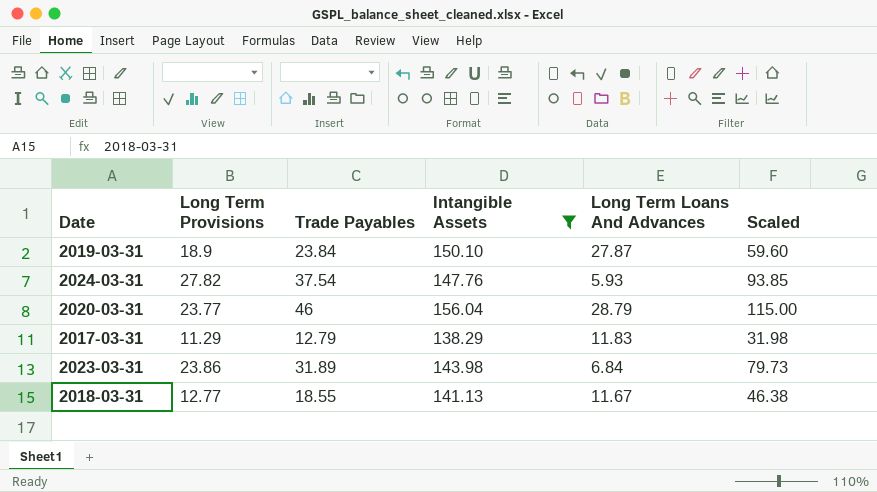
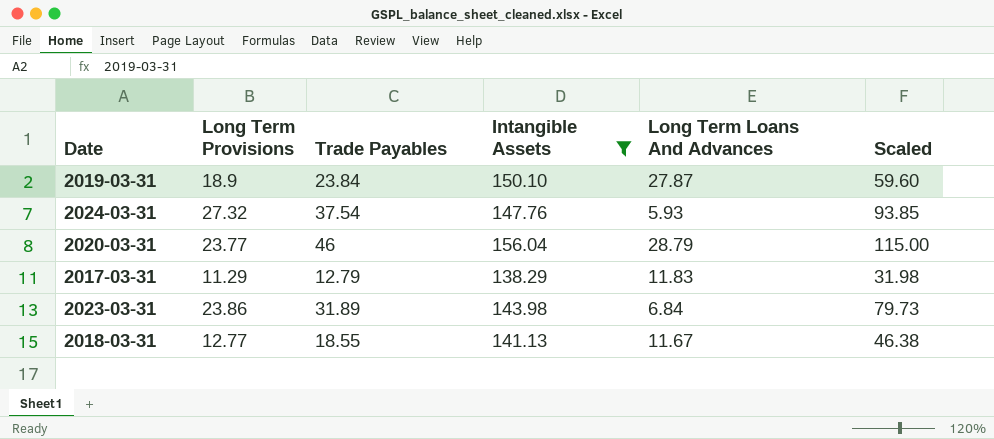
2024-03-31 | Long Term Provisions: 27.82 -> 27.32

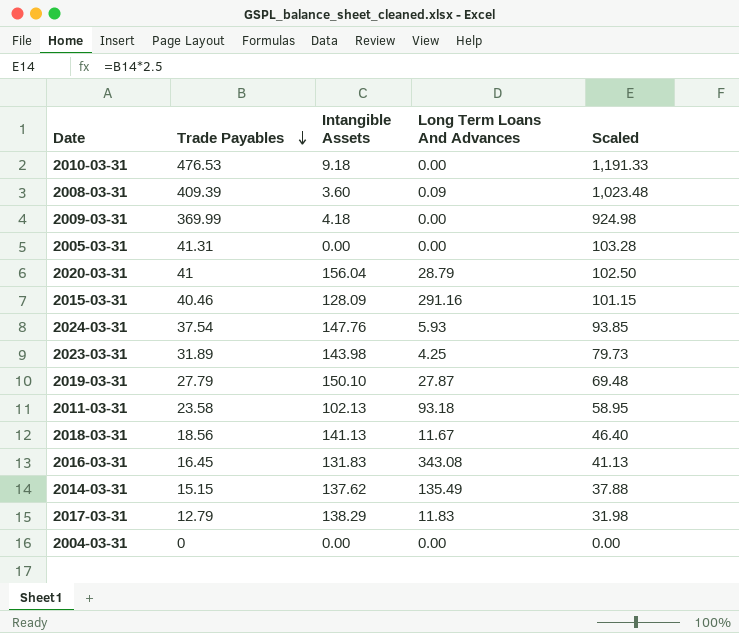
filter: Intangible Assets >= 138.29 -> none
row order: none -> Trade Payables descending
column Long Term Provisions | position: 2 -> none
2020-03-31 | Trade Payables: 46 -> 41
2020-03-31 | Scaled: 115.00 -> 102.50
2023-03-31 | Long Term Loans And Advances: 6.84 -> 4.25
2019-03-31 | Trade Payables: 23.84 -> 27.79
2019-03-31 | Scaled: 59.60 -> 69.48
2018-03-31 | Trade Payables: 18.55 -> 18.56
2018-03-31 | Scaled: 46.38 -> 46.40

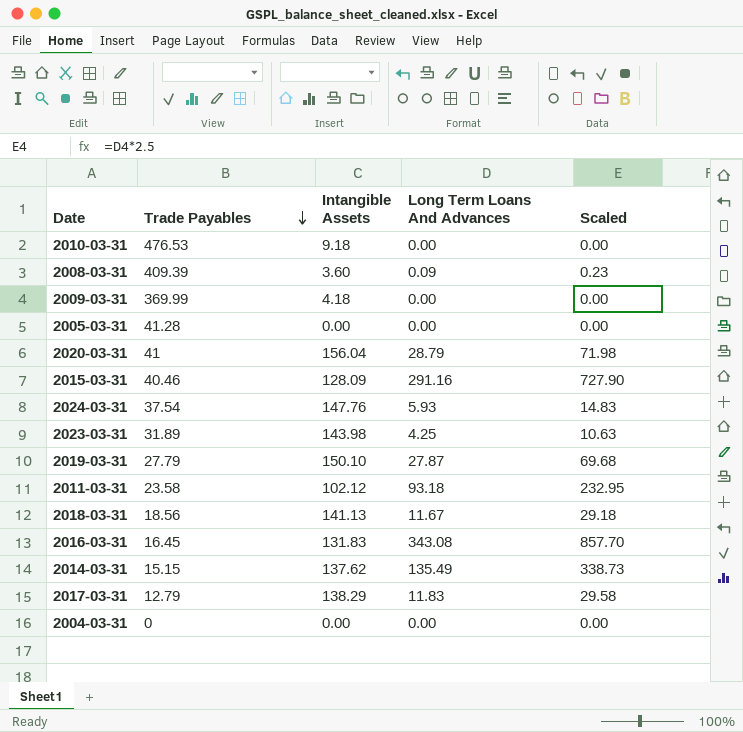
column Scaled | formula: [Trade Payables] * 2.5 -> [Long Term Loans And Advances] * 2.5
2005-03-31 | Trade Payables: 41.31 -> 41.28
2011-03-31 | Intangible Assets: 102.13 -> 102.12

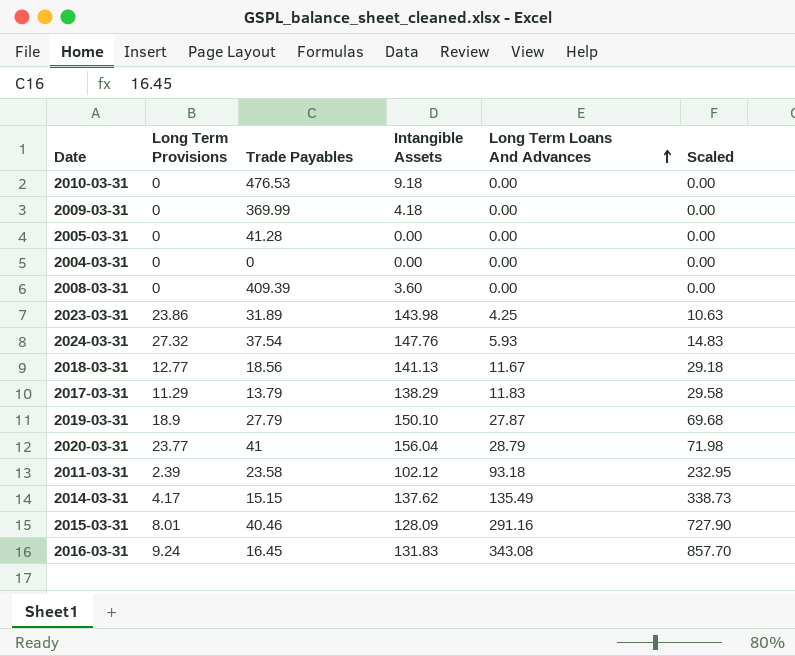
row order: Trade Payables descending -> Long Term Loans And Advances ascending
column Long Term Provisions | position: none -> 2
2008-03-31 | Long Term Loans And Advances: 0.09 -> 0.00
2008-03-31 | Scaled: 0.23 -> 0.00
2017-03-31 | Trade Payables: 12.79 -> 13.79

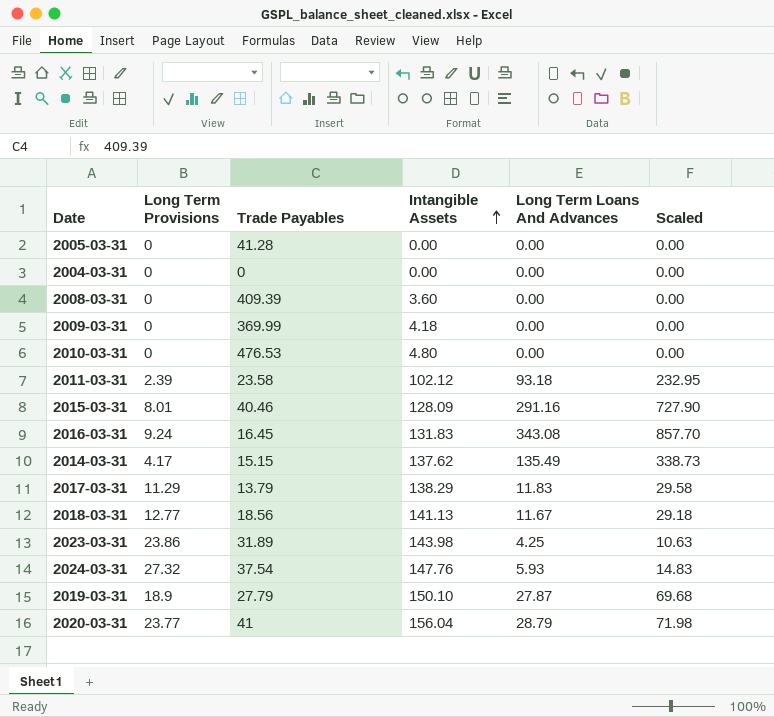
row order: Long Term Loans And Advances ascending -> Intangible Assets ascending
2010-03-31 | Intangible Assets: 9.18 -> 4.80

